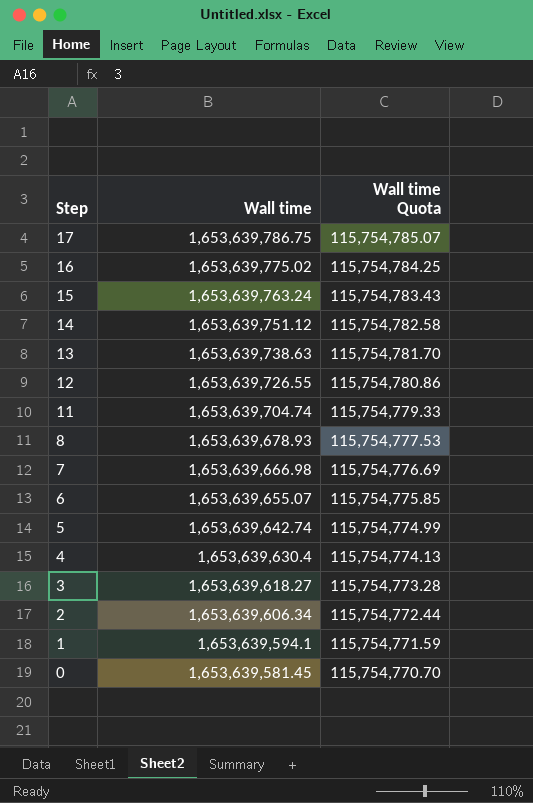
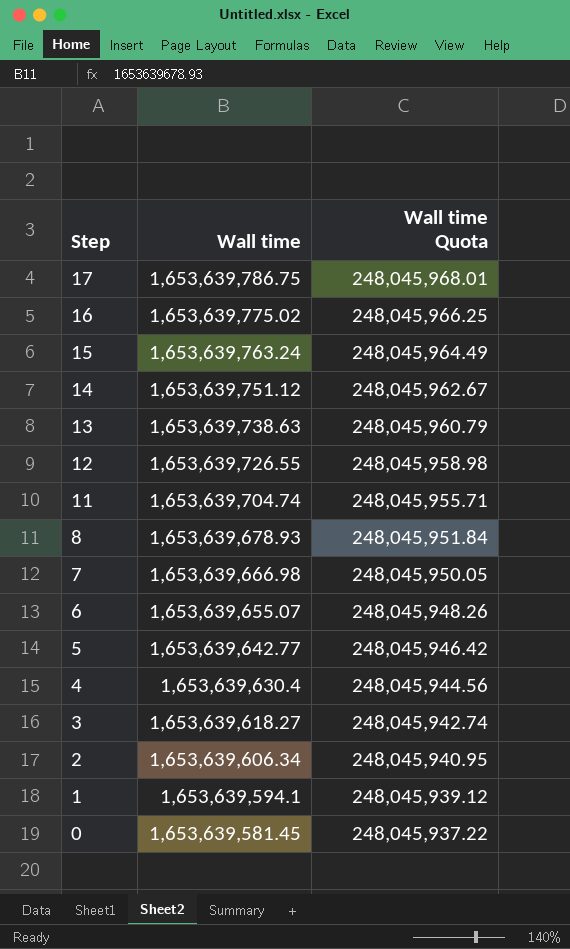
column Wall time Quota | formula: [Wall time] * 0.07 -> [Wall time] * 0.15
5 | Wall time: 1,653,639,642.74 -> 1,653,639,642.77

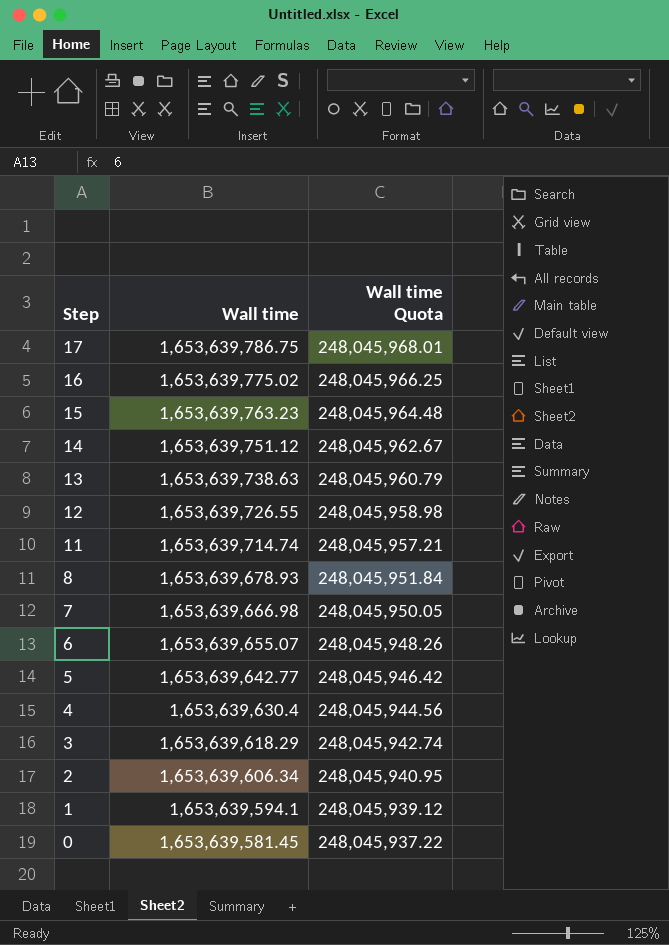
15 | Wall time: 1,653,639,763.24 -> 1,653,639,763.23
15 | Wall time Quota: 248,045,964.49 -> 248,045,964.48
11 | Wall time: 1,653,639,704.74 -> 1,653,639,714.74
11 | Wall time Quota: 248,045,955.71 -> 248,045,957.21
3 | Wall time: 1,653,639,618.27 -> 1,653,639,618.29

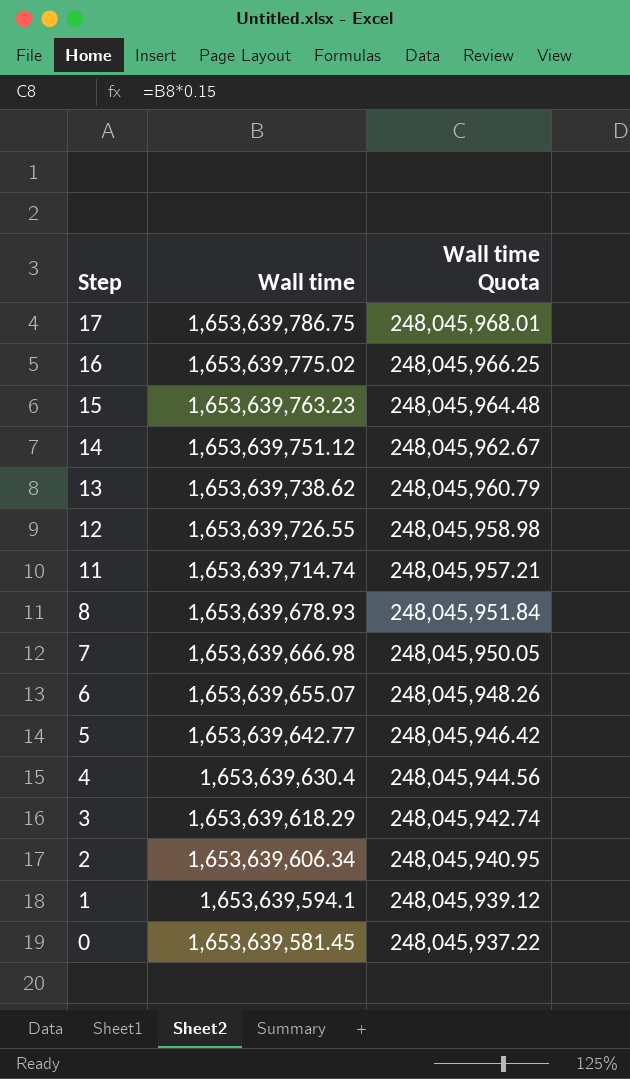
13 | Wall time: 1,653,639,738.63 -> 1,653,639,738.62

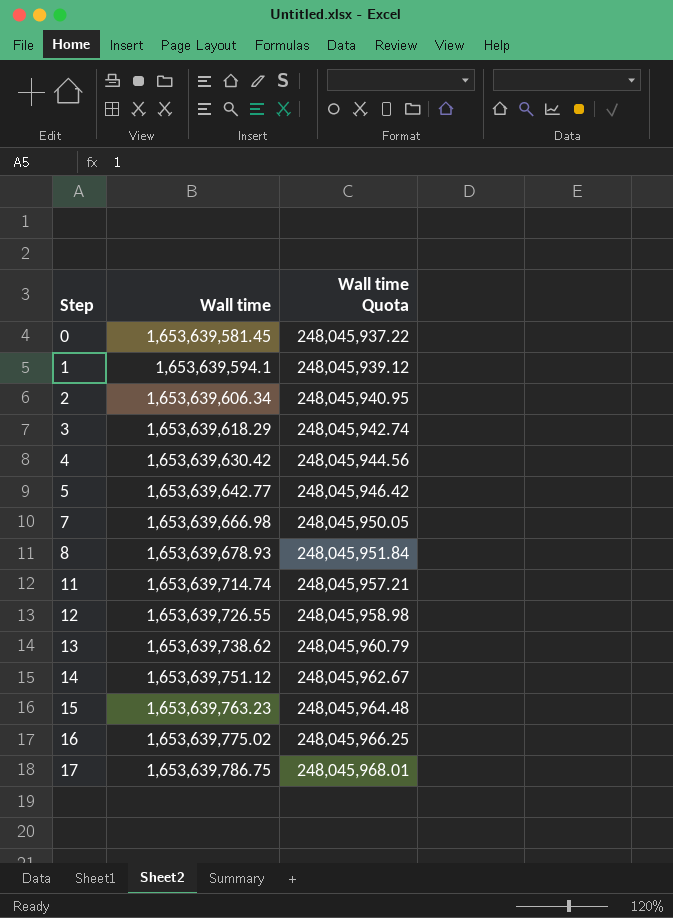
row order: Step descending -> Step ascending
row 6: 1,653,639,655.07 | 248,045,948.26 -> none
4 | Wall time: 1,653,639,630.4 -> 1,653,639,630.42

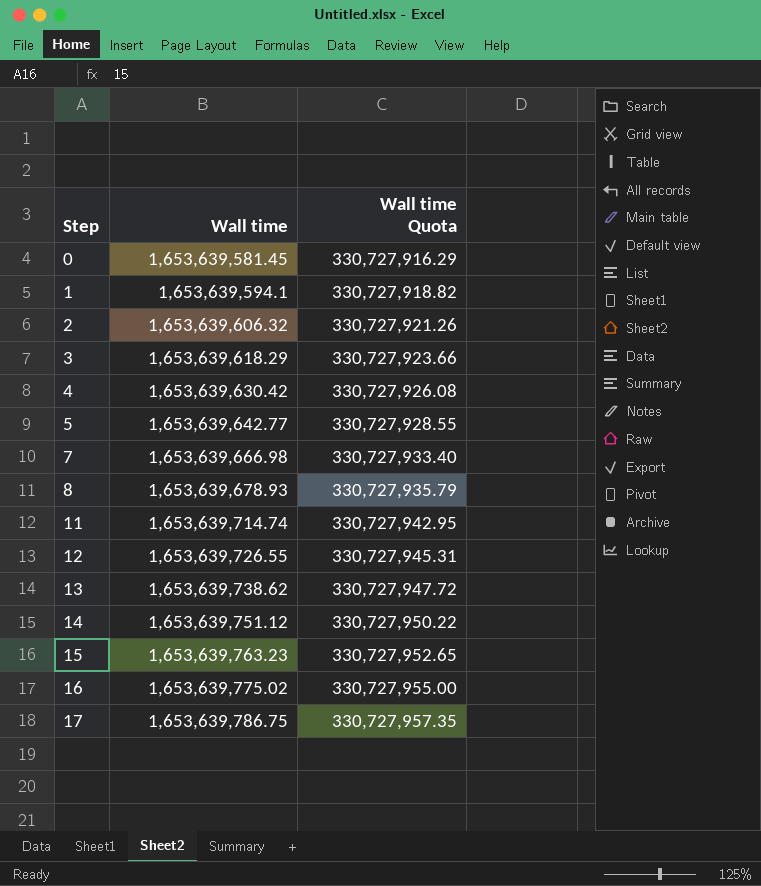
column Wall time Quota | formula: [Wall time] * 0.15 -> [Wall time] * 0.2
2 | Wall time: 1,653,639,606.34 -> 1,653,639,606.32

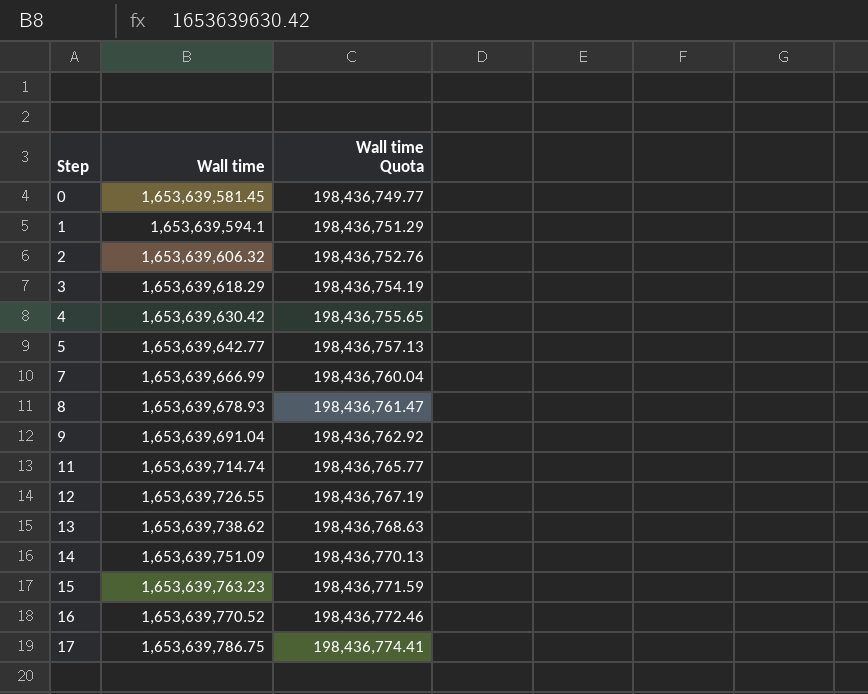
column Wall time Quota | formula: [Wall time] * 0.2 -> [Wall time] * 0.12
7 | Wall time: 1,653,639,666.98 -> 1,653,639,666.99
row 9: none -> 1,653,639,691.04 | 198,436,762.92
14 | Wall time: 1,653,639,751.12 -> 1,653,639,751.09
16 | Wall time: 1,653,639,775.02 -> 1,653,639,770.52

